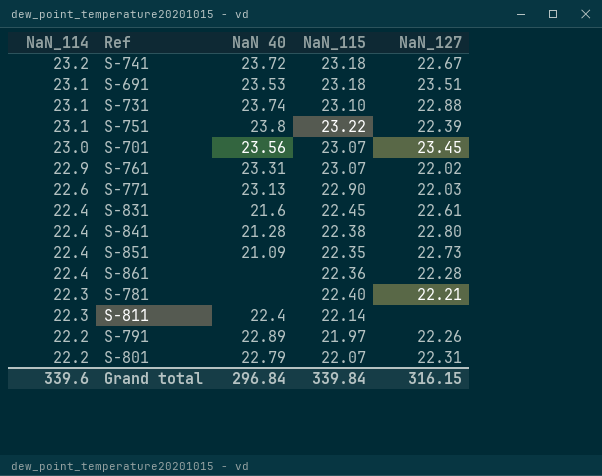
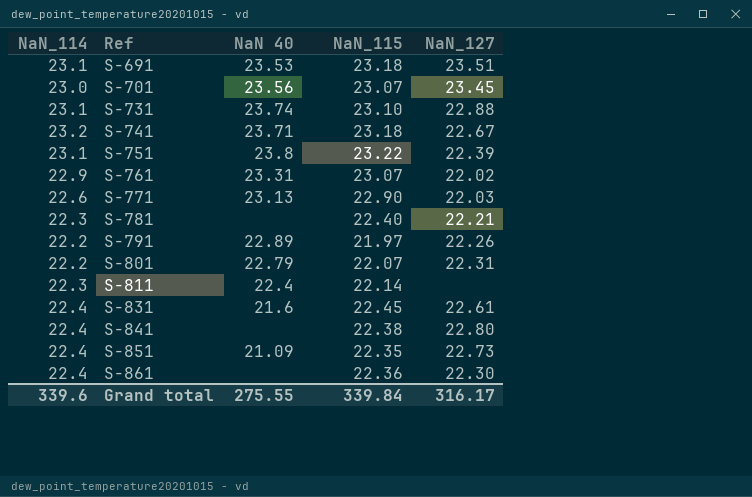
row order: NaN_114 descending -> Ref ascending
S-741 | NaN 40: 23.72 -> 23.71
S-841 | NaN 40: 21.28 -> none
S-861 | NaN_127: 22.28 -> 22.30
Grand total | NaN 40: 296.84 -> 275.55
Grand total | NaN_127: 316.15 -> 316.17

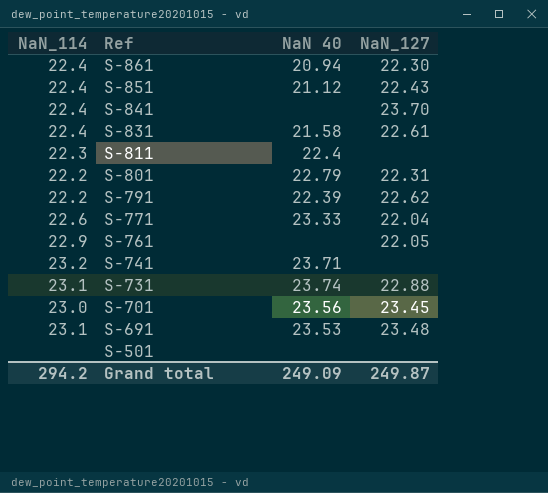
row order: Ref ascending -> Ref descending
column NaN_115 | position: 4 -> none
row S-751: 23.1 | 23.8 | 23.22 | 22.39 -> none
row S-781: 22.3 | none | 22.40 | 22.21 -> none
S-861 | NaN 40: none -> 20.94
S-851 | NaN 40: 21.09 -> 21.12
S-851 | NaN_127: 22.73 -> 22.43
S-841 | NaN_127: 22.80 -> 23.70
S-831 | NaN 40: 21.6 -> 21.58
S-791 | NaN 40: 22.89 -> 22.39
S-791 | NaN_127: 22.26 -> 22.62
S-771 | NaN 40: 23.13 -> 23.33
S-771 | NaN_127: 22.03 -> 22.04
S-761 | NaN 40: 23.31 -> none
S-761 | NaN_127: 22.02 -> 22.05
S-741 | NaN_127: 22.67 -> none
S-691 | NaN_127: 23.51 -> 23.48
row S-501: none -> none | none | none
Grand total | NaN_114: 339.6 -> 294.2
Grand total | NaN 40: 275.55 -> 249.09
Grand total | NaN_127: 316.17 -> 249.87

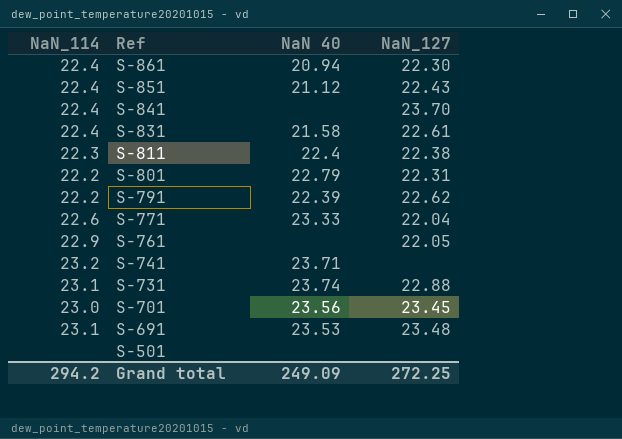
S-811 | NaN_127: none -> 22.38
Grand total | NaN_127: 249.87 -> 272.25

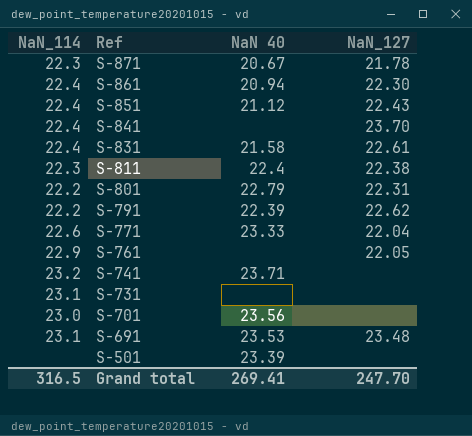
row S-871: none -> 22.3 | 20.67 | 21.78
S-731 | NaN 40: 23.74 -> none
S-731 | NaN_127: 22.88 -> none
S-701 | NaN_127: 23.45 -> none
S-501 | NaN 40: none -> 23.39
Grand total | NaN_114: 294.2 -> 316.5
Grand total | NaN 40: 249.09 -> 269.41
Grand total | NaN_127: 272.25 -> 247.70

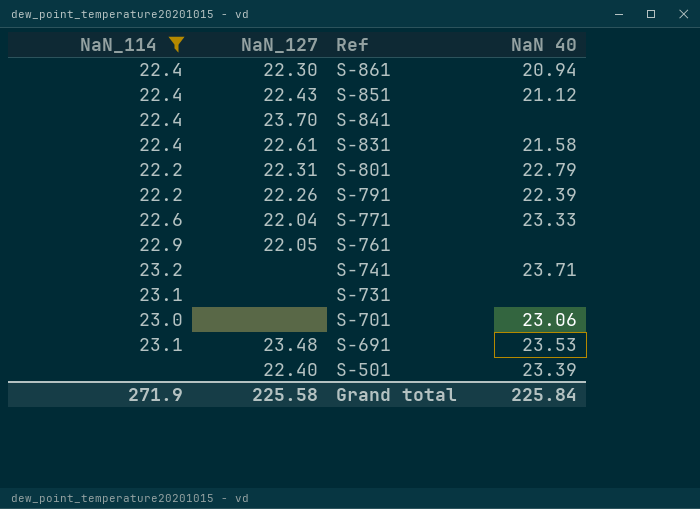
filter: none -> NaN_114 != 22.3
column NaN_127 | position: 4 -> 2
S-791 | NaN_127: 22.62 -> 22.26
S-701 | NaN 40: 23.56 -> 23.06
S-501 | NaN_127: none -> 22.40
Grand total | NaN_114: 316.5 -> 271.9
Grand total | NaN_127: 247.70 -> 225.58
Grand total | NaN 40: 269.41 -> 225.84

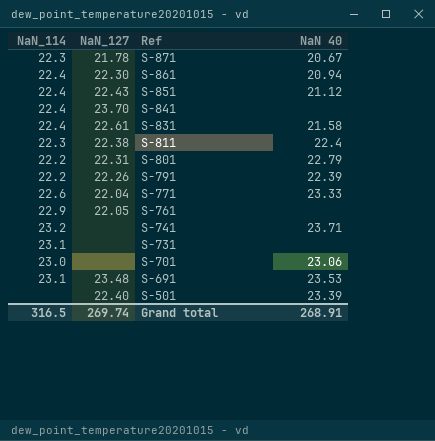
filter: NaN_114 != 22.3 -> none
Grand total | NaN_114: 271.9 -> 316.5
Grand total | NaN_127: 225.58 -> 269.74
Grand total | NaN 40: 225.84 -> 268.91

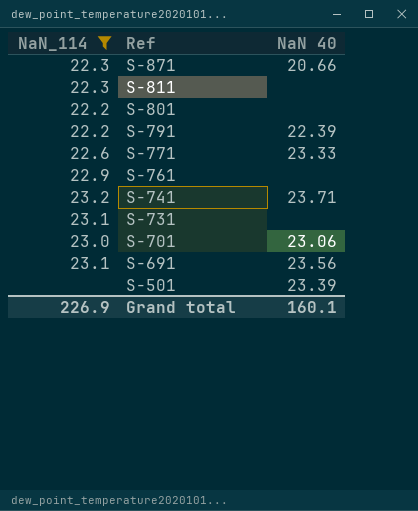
filter: none -> NaN_114 != 22.4
column NaN_127 | position: 2 -> none
S-871 | NaN 40: 20.67 -> 20.66
S-811 | NaN 40: 22.4 -> none
S-801 | NaN 40: 22.79 -> none
S-691 | NaN 40: 23.53 -> 23.56
Grand total | NaN_114: 316.5 -> 226.9
Grand total | NaN 40: 268.91 -> 160.1

